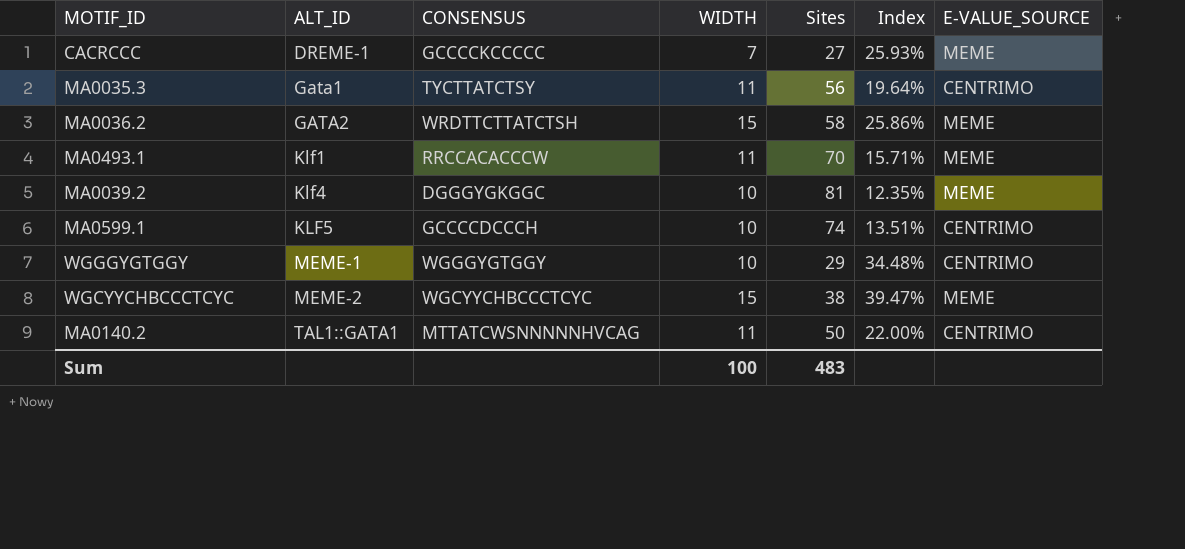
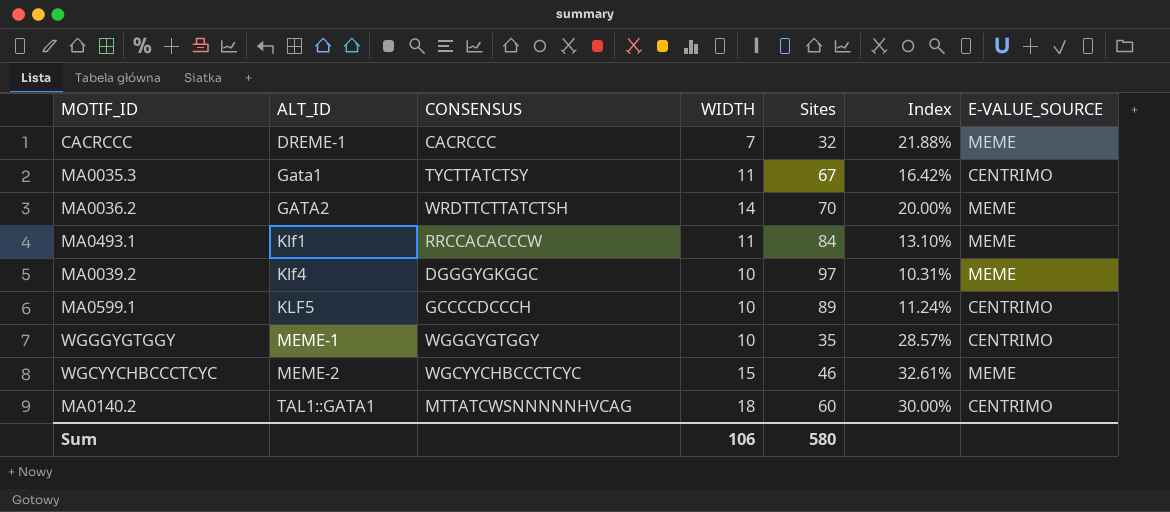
CACRCCC | CONSENSUS: GCCCCKCCCCC -> CACRCCC
CACRCCC | Sites: 27 -> 32
CACRCCC | Index: 25.93% -> 21.88%
MA0035.3 | Sites: 56 -> 67
MA0035.3 | Index: 19.64% -> 16.42%
MA0036.2 | WIDTH: 15 -> 14
MA0036.2 | Sites: 58 -> 70
MA0036.2 | Index: 25.86% -> 20.00%
MA0493.1 | Sites: 70 -> 84
MA0493.1 | Index: 15.71% -> 13.10%
MA0039.2 | Sites: 81 -> 97
MA0039.2 | Index: 12.35% -> 10.31%
MA0599.1 | Sites: 74 -> 89
MA0599.1 | Index: 13.51% -> 11.24%
WGGGYGTGGY | Sites: 29 -> 35
WGGGYGTGGY | Index: 34.48% -> 28.57%
WGCYYCHBCCCTCYC | Sites: 38 -> 46
WGCYYCHBCCCTCYC | Index: 39.47% -> 32.61%
MA0140.2 | WIDTH: 11 -> 18
MA0140.2 | Sites: 50 -> 60
MA0140.2 | Index: 22.00% -> 30.00%
Sum | WIDTH: 100 -> 106
Sum | Sites: 483 -> 580

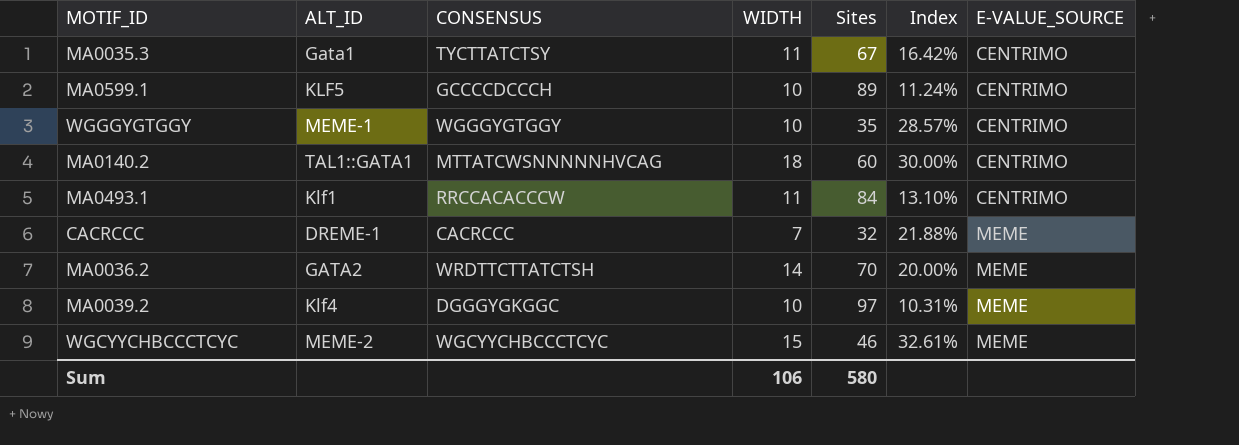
row order: ALT_ID ascending -> E-VALUE_SOURCE ascending
MA0493.1 | E-VALUE_SOURCE: MEME -> CENTRIMO

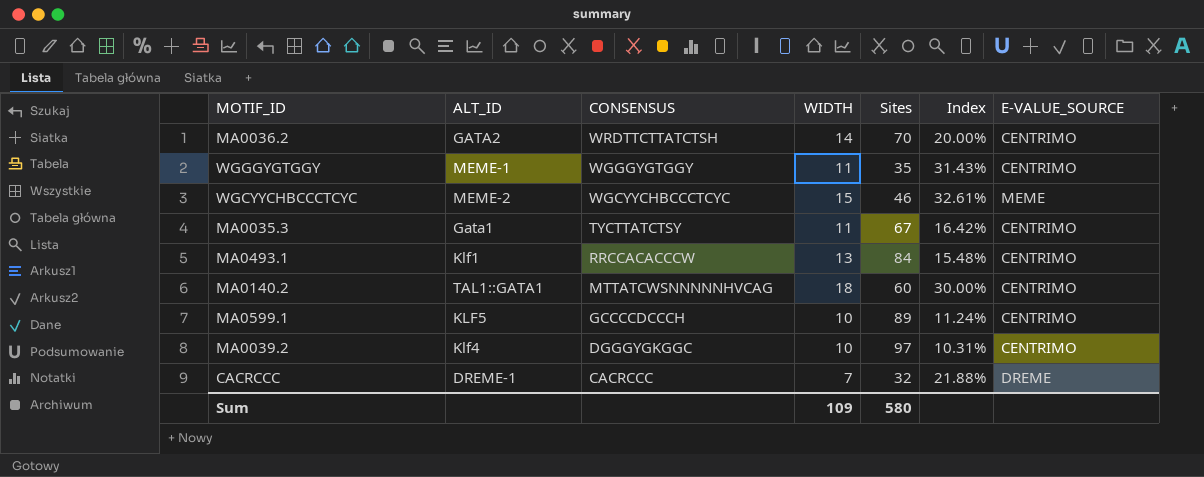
row order: E-VALUE_SOURCE ascending -> CONSENSUS descending
MA0036.2 | E-VALUE_SOURCE: MEME -> CENTRIMO
WGGGYGTGGY | WIDTH: 10 -> 11
WGGGYGTGGY | Index: 28.57% -> 31.43%
MA0493.1 | WIDTH: 11 -> 13
MA0493.1 | Index: 13.10% -> 15.48%
MA0039.2 | E-VALUE_SOURCE: MEME -> CENTRIMO
CACRCCC | E-VALUE_SOURCE: MEME -> DREME
Sum | WIDTH: 106 -> 109

